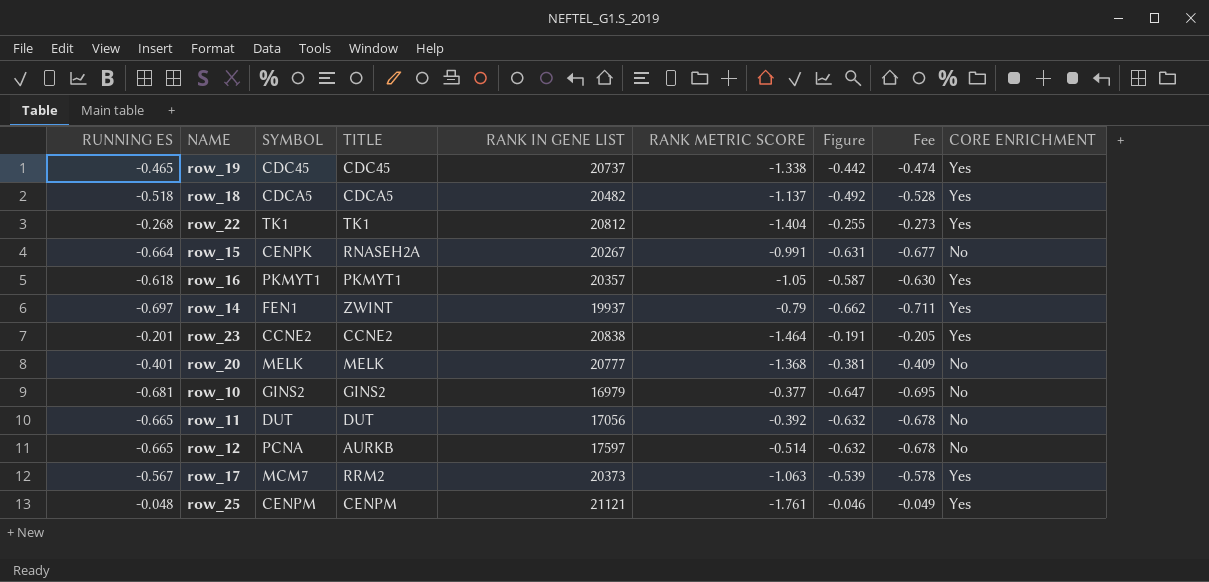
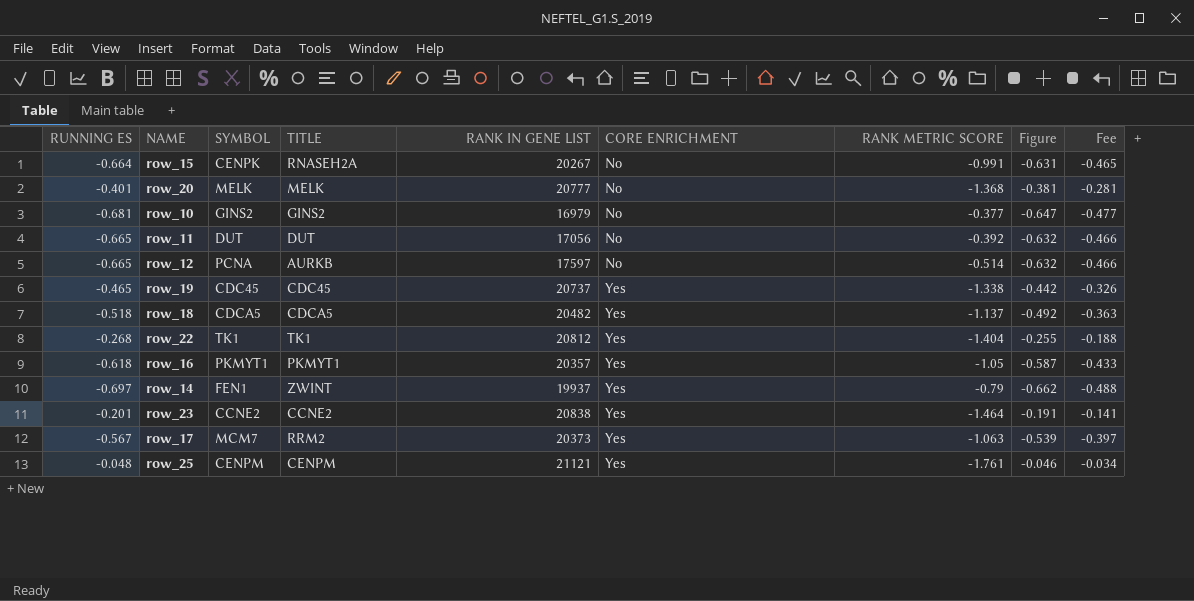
row order: none -> CORE ENRICHMENT ascending
column CORE ENRICHMENT | position: 9 -> 6
column Fee | formula: [RUNNING ES] * 1.02 -> [RUNNING ES] * 0.7

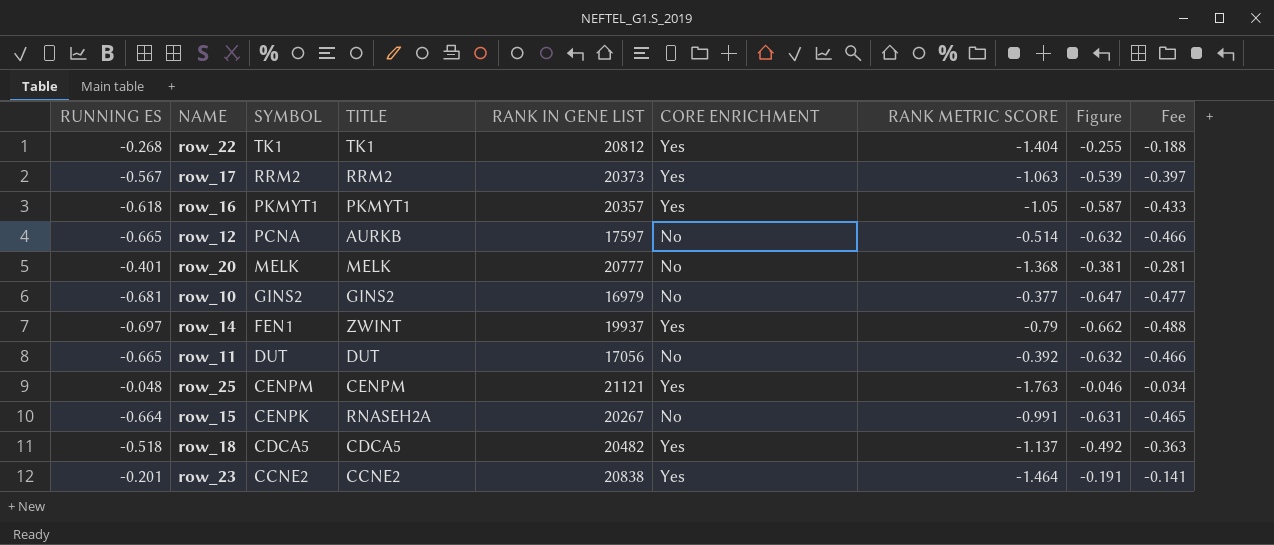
row order: CORE ENRICHMENT ascending -> SYMBOL descending
row row_19: -0.465 | CDC45 | CDC45 | 20737 | Yes | -1.338 | -0.442 | -0.326 -> none
row_17 | SYMBOL: MCM7 -> RRM2
row_25 | RANK METRIC SCORE: -1.761 -> -1.763

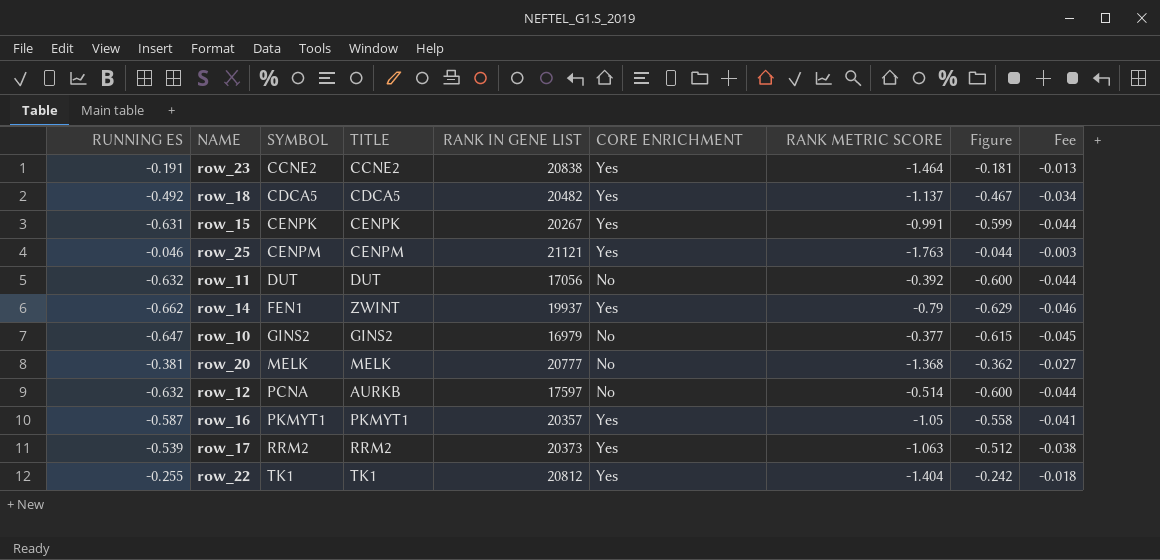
row order: SYMBOL descending -> SYMBOL ascending
column Fee | formula: [RUNNING ES] * 0.7 -> [RUNNING ES] * 0.07
row_23 | RUNNING ES: -0.201 -> -0.191
row_23 | Figure: -0.191 -> -0.181
row_18 | RUNNING ES: -0.518 -> -0.492
row_18 | Figure: -0.492 -> -0.467
row_15 | RUNNING ES: -0.664 -> -0.631
row_15 | TITLE: RNASEH2A -> CENPK
row_15 | CORE ENRICHMENT: No -> Yes
row_15 | Figure: -0.631 -> -0.599
row_25 | RUNNING ES: -0.048 -> -0.046
row_25 | Figure: -0.046 -> -0.044
row_11 | RUNNING ES: -0.665 -> -0.632
row_11 | Figure: -0.632 -> -0.600
row_14 | RUNNING ES: -0.697 -> -0.662
row_14 | Figure: -0.662 -> -0.629
row_10 | RUNNING ES: -0.681 -> -0.647
row_10 | Figure: -0.647 -> -0.615
row_20 | RUNNING ES: -0.401 -> -0.381
row_20 | Figure: -0.381 -> -0.362
row_12 | RUNNING ES: -0.665 -> -0.632
row_12 | Figure: -0.632 -> -0.600
row_16 | RUNNING ES: -0.618 -> -0.587
row_16 | Figure: -0.587 -> -0.558
row_17 | RUNNING ES: -0.567 -> -0.539
row_17 | Figure: -0.539 -> -0.512
row_22 | RUNNING ES: -0.268 -> -0.255
row_22 | Figure: -0.255 -> -0.242

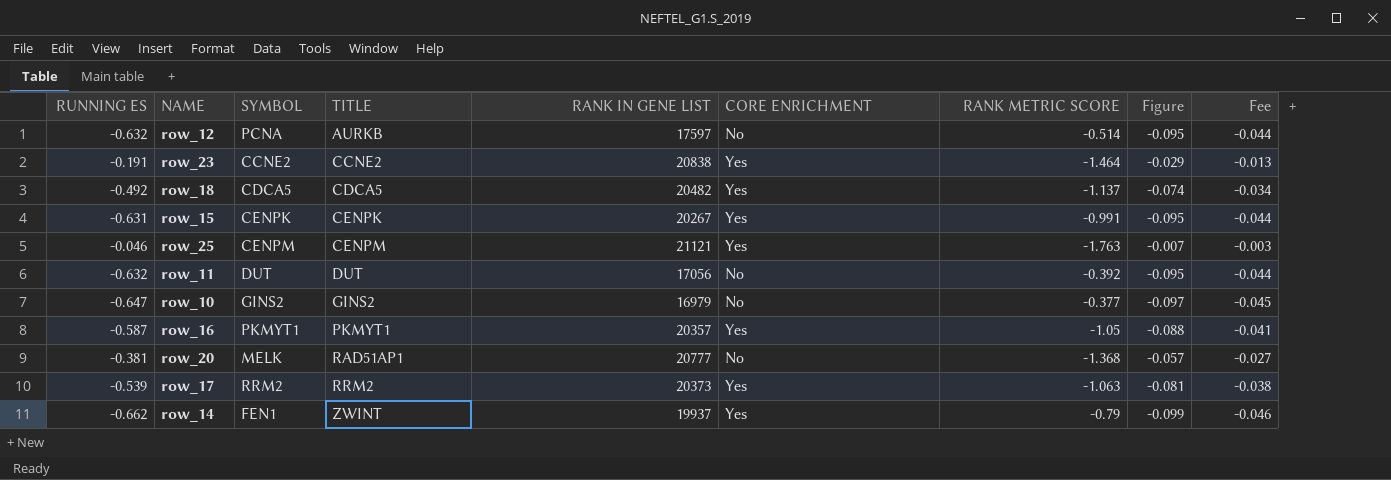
row order: SYMBOL ascending -> TITLE ascending
column Figure | formula: [RUNNING ES] * 0.95 -> [RUNNING ES] * 0.15
row row_22: -0.255 | TK1 | TK1 | 20812 | Yes | -1.404 | -0.242 | -0.018 -> none
row_20 | TITLE: MELK -> RAD51AP1

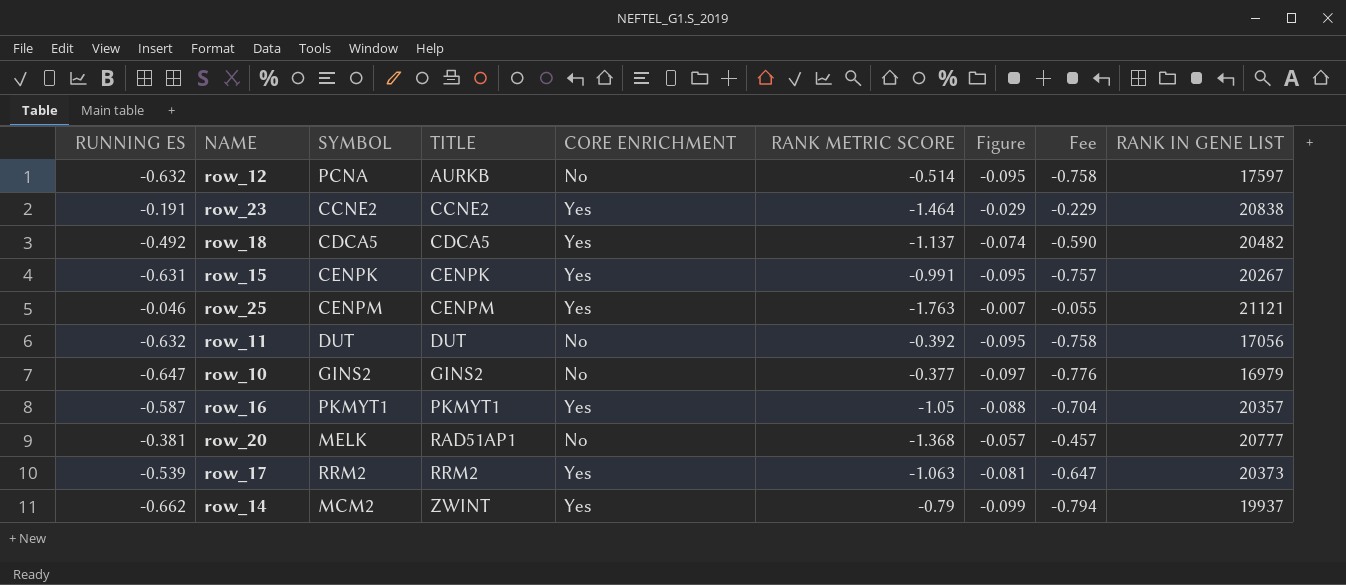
column Fee | formula: [RUNNING ES] * 0.07 -> [RUNNING ES] * 1.2
column RANK IN GENE LIST | position: 5 -> 9
row_14 | SYMBOL: FEN1 -> MCM2

